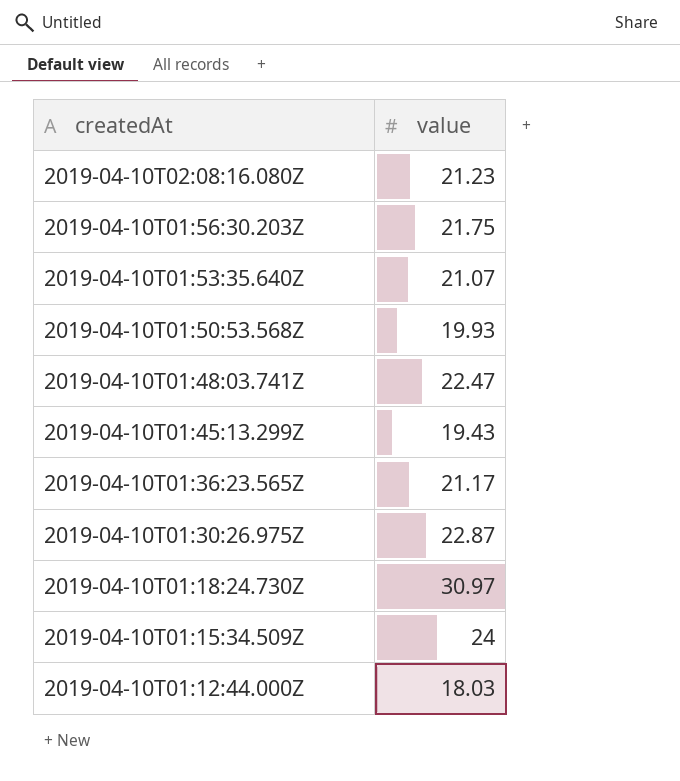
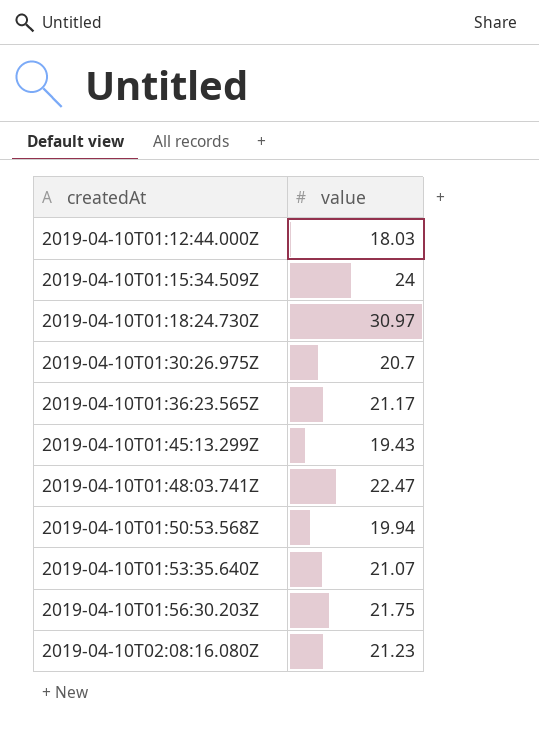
row order: createdAt descending -> createdAt ascending
2019-04-10T01:30:26.975Z | value: 22.87 -> 20.7
2019-04-10T01:50:53.568Z | value: 19.93 -> 19.94

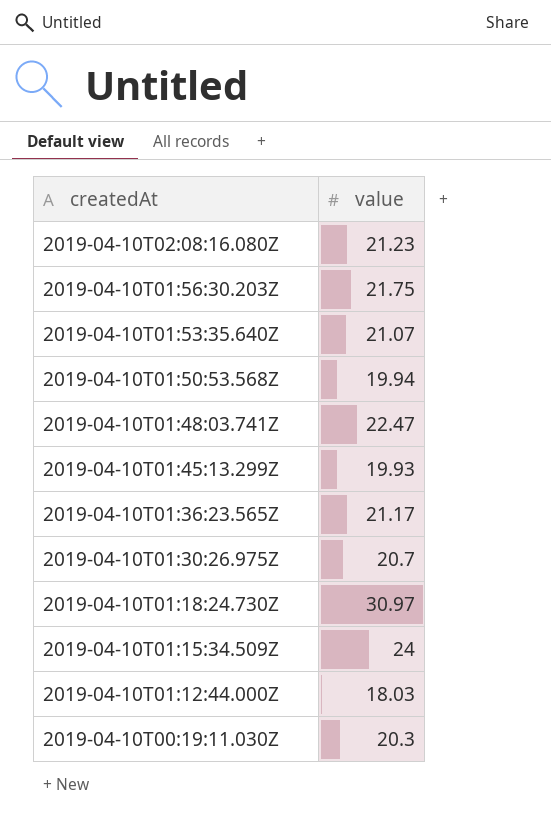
row order: createdAt ascending -> createdAt descending
2019-04-10T01:45:13.299Z | value: 19.43 -> 19.93
row 2019-04-10T00:19:11.030Z: none -> 20.3

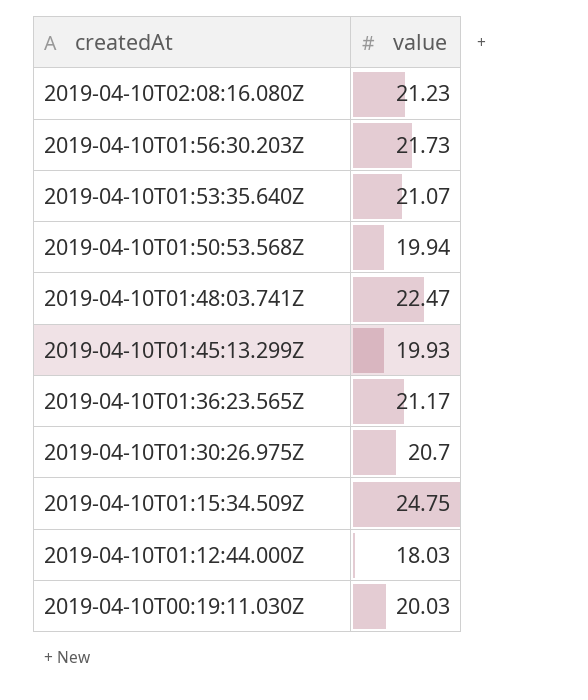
row 2019-04-10T01:18:24.730Z: 30.97 -> none
2019-04-10T01:56:30.203Z | value: 21.75 -> 21.73
2019-04-10T01:15:34.509Z | value: 24 -> 24.75
2019-04-10T00:19:11.030Z | value: 20.3 -> 20.03

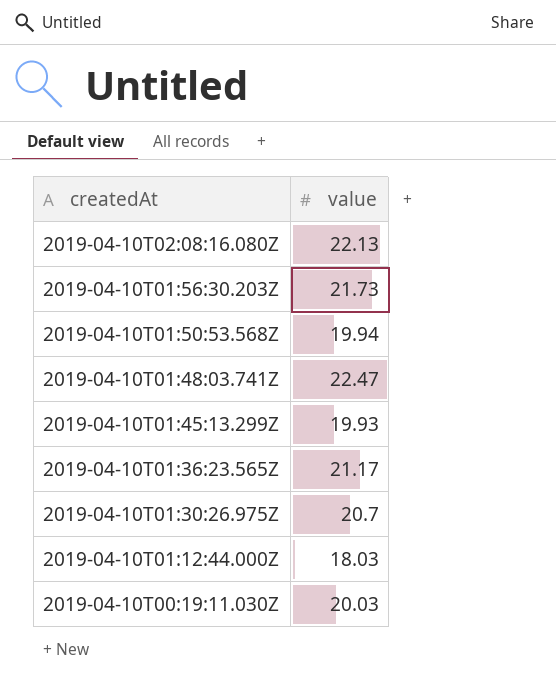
row 2019-04-10T01:53:35.640Z: 21.07 -> none
row 2019-04-10T01:15:34.509Z: 24.75 -> none
2019-04-10T02:08:16.080Z | value: 21.23 -> 22.13

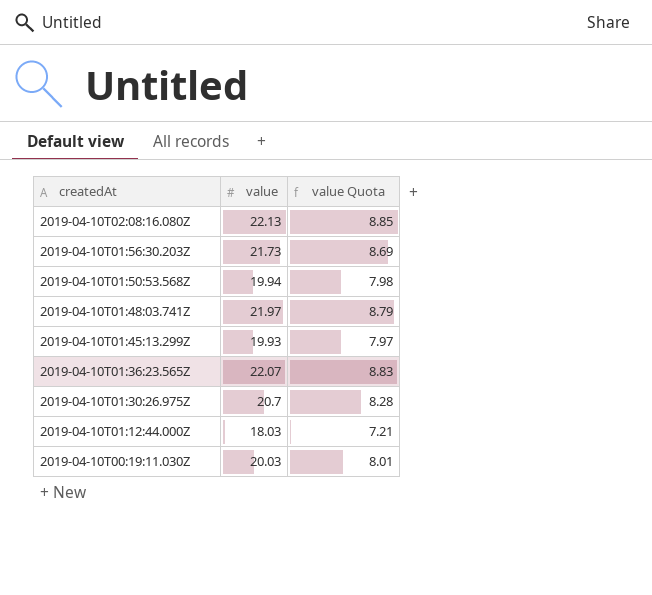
column value Quota | formula: none -> [value] * 0.4
2019-04-10T01:48:03.741Z | value: 22.47 -> 21.97
2019-04-10T01:36:23.565Z | value: 21.17 -> 22.07

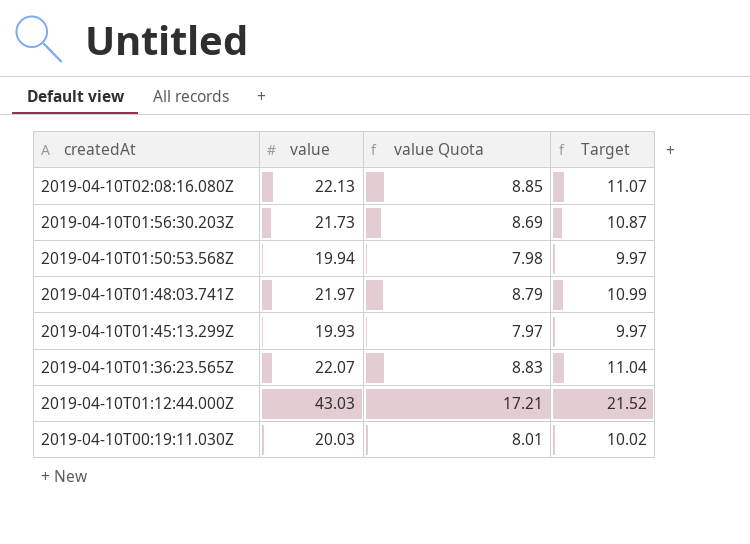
column Target | formula: none -> [value] * 0.5
row 2019-04-10T01:30:26.975Z: 20.7 | 8.28 -> none
2019-04-10T01:12:44.000Z | value: 18.03 -> 43.03
2019-04-10T01:12:44.000Z | value Quota: 7.21 -> 17.21

